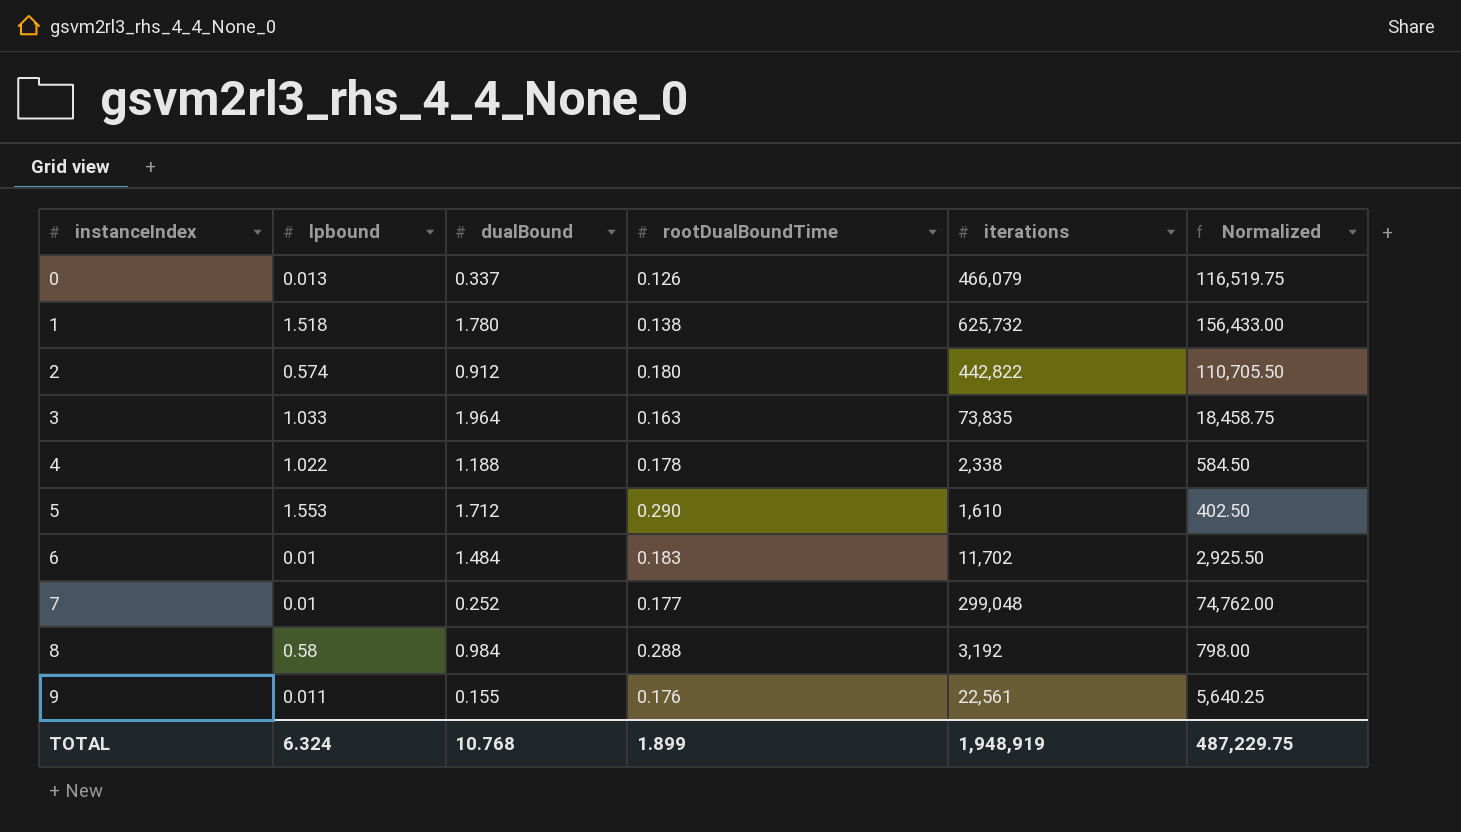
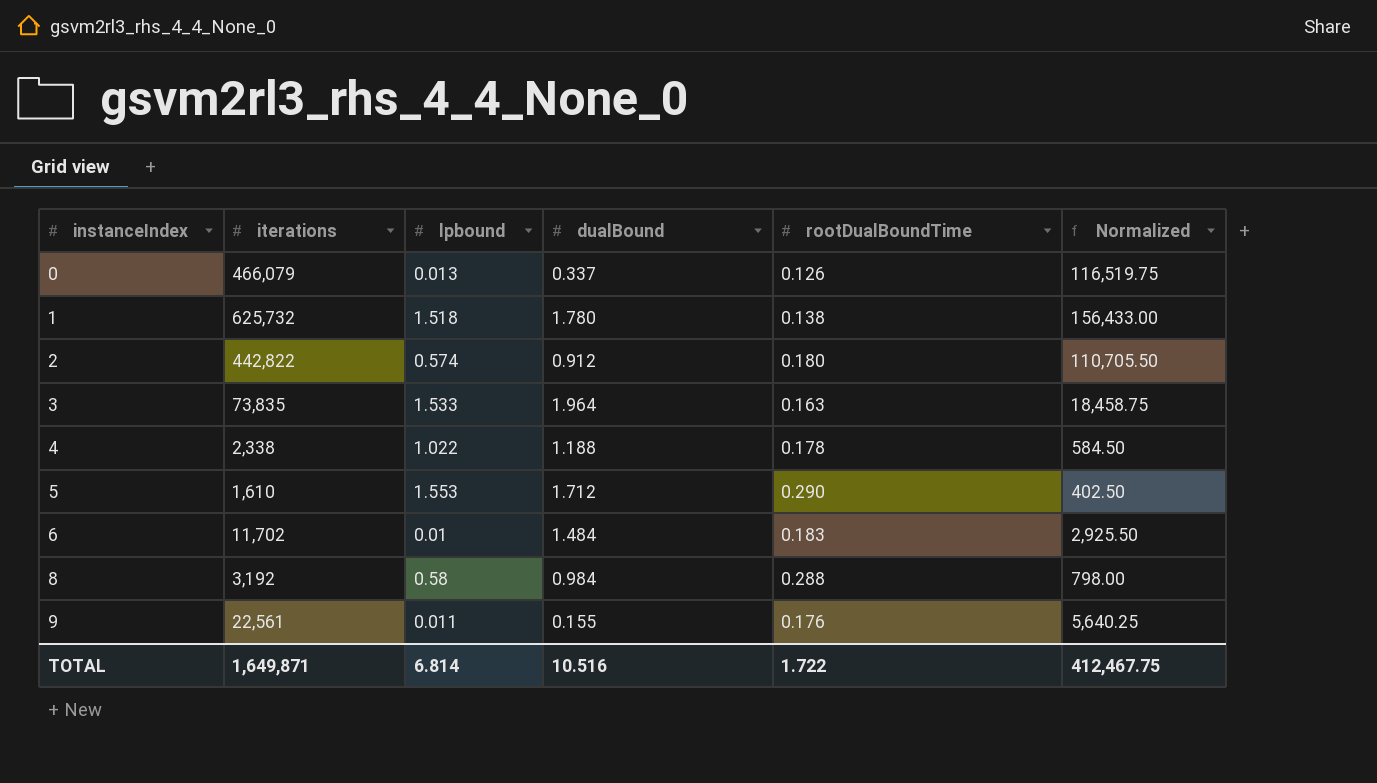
column iterations | position: 5 -> 2
row 7: 0.01 | 0.252 | 0.177 | 299,048 | 74,762.00 -> none
3 | lpbound: 1.033 -> 1.533
TOTAL | iterations: 1,948,919 -> 1,649,871
TOTAL | lpbound: 6.324 -> 6.814
TOTAL | dualBound: 10.768 -> 10.516
TOTAL | rootDualBoundTime: 1.899 -> 1.722
TOTAL | Normalized: 487,229.75 -> 412,467.75

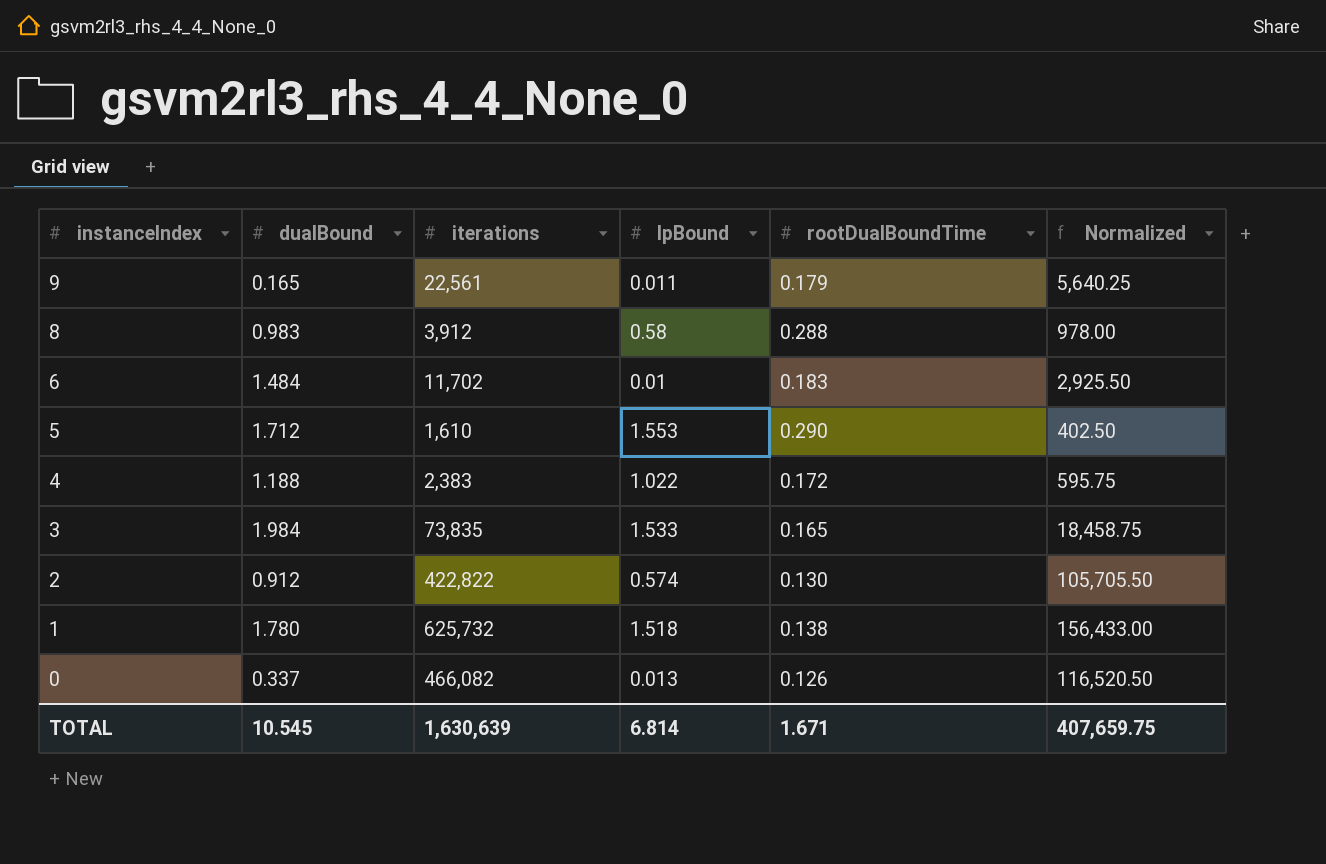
row order: instanceIndex ascending -> instanceIndex descending
column dualBound | position: 4 -> 2
column name: lpbound -> lpBound
9 | dualBound: 0.155 -> 0.165
9 | rootDualBoundTime: 0.176 -> 0.179
8 | dualBound: 0.984 -> 0.983
8 | iterations: 3,192 -> 3,912
8 | Normalized: 798.00 -> 978.00
4 | iterations: 2,338 -> 2,383
4 | rootDualBoundTime: 0.178 -> 0.172
4 | Normalized: 584.50 -> 595.75
3 | dualBound: 1.964 -> 1.984
3 | rootDualBoundTime: 0.163 -> 0.165
2 | iterations: 442,822 -> 422,822
2 | rootDualBoundTime: 0.180 -> 0.130
2 | Normalized: 110,705.50 -> 105,705.50
0 | iterations: 466,079 -> 466,082
0 | Normalized: 116,519.75 -> 116,520.50
TOTAL | dualBound: 10.516 -> 10.545
TOTAL | iterations: 1,649,871 -> 1,630,639
TOTAL | rootDualBoundTime: 1.722 -> 1.671
TOTAL | Normalized: 412,467.75 -> 407,659.75

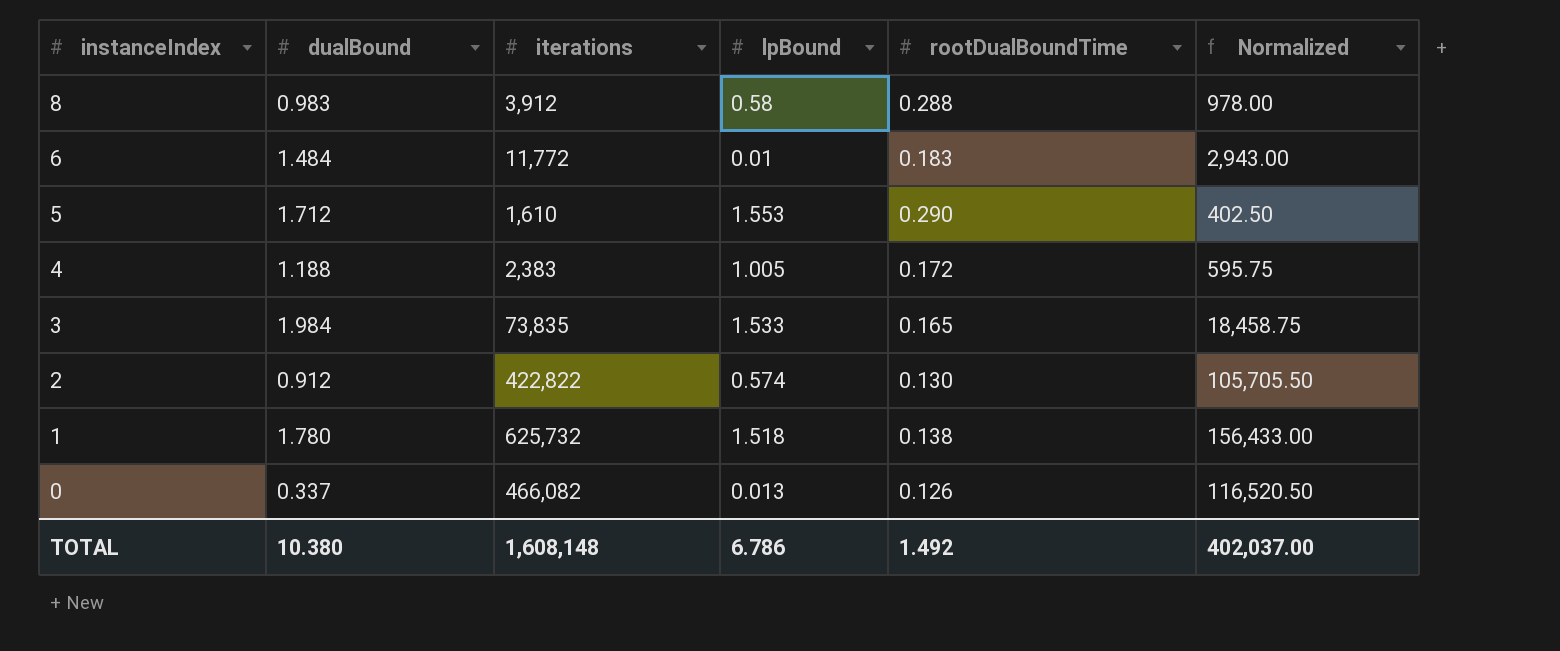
row 9: 0.165 | 22,561 | 0.011 | 0.179 | 5,640.25 -> none
6 | iterations: 11,702 -> 11,772
6 | Normalized: 2,925.50 -> 2,943.00
4 | lpBound: 1.022 -> 1.005
TOTAL | dualBound: 10.545 -> 10.380
TOTAL | iterations: 1,630,639 -> 1,608,148
TOTAL | lpBound: 6.814 -> 6.786
TOTAL | rootDualBoundTime: 1.671 -> 1.492
TOTAL | Normalized: 407,659.75 -> 402,037.00

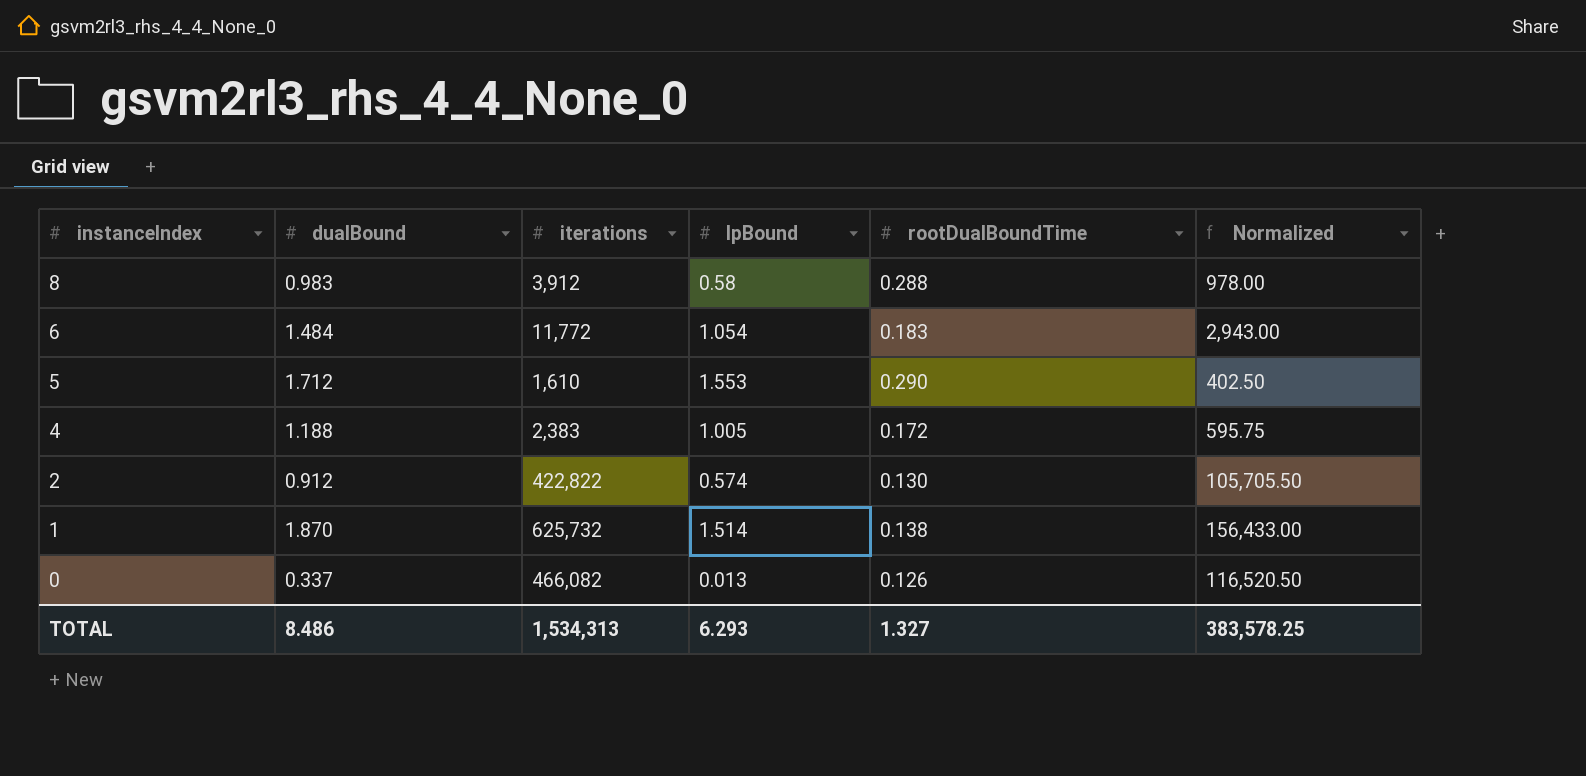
row 3: 1.984 | 73,835 | 1.533 | 0.165 | 18,458.75 -> none
6 | lpBound: 0.01 -> 1.054
1 | dualBound: 1.780 -> 1.870
1 | lpBound: 1.518 -> 1.514
TOTAL | dualBound: 10.380 -> 8.486
TOTAL | iterations: 1,608,148 -> 1,534,313
TOTAL | lpBound: 6.786 -> 6.293
TOTAL | rootDualBoundTime: 1.492 -> 1.327
TOTAL | Normalized: 402,037.00 -> 383,578.25

